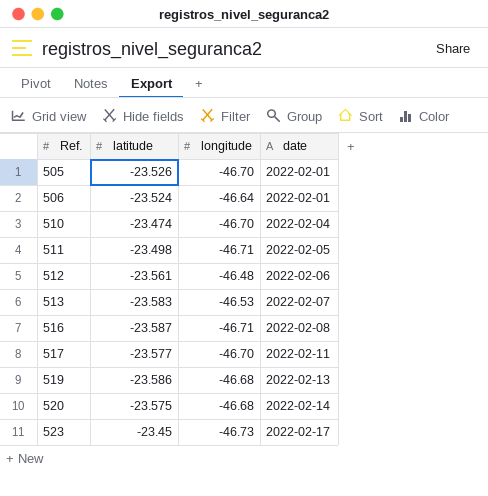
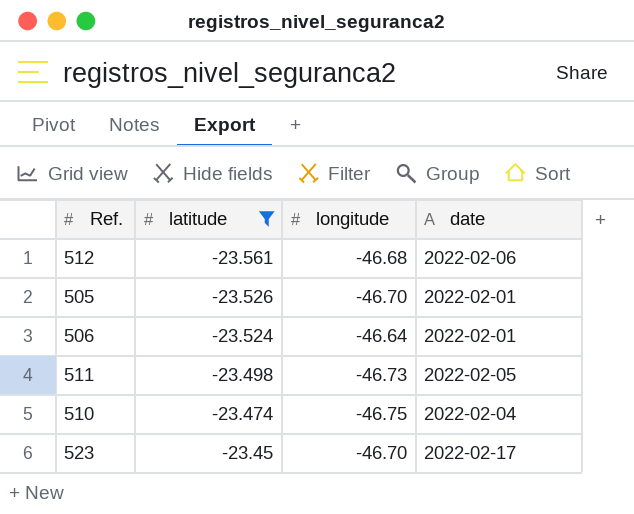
filter: none -> latitude >= -23.561
row order: Ref. ascending -> latitude ascending
512 | longitude: -46.48 -> -46.68
511 | longitude: -46.71 -> -46.73
510 | longitude: -46.70 -> -46.75
523 | longitude: -46.73 -> -46.70

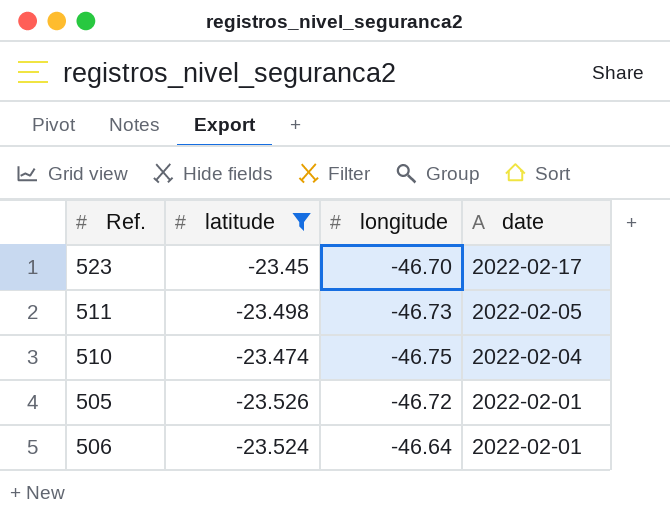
row order: latitude ascending -> date descending
row 512: -23.561 | -46.68 | 2022-02-06 -> none
505 | longitude: -46.70 -> -46.72

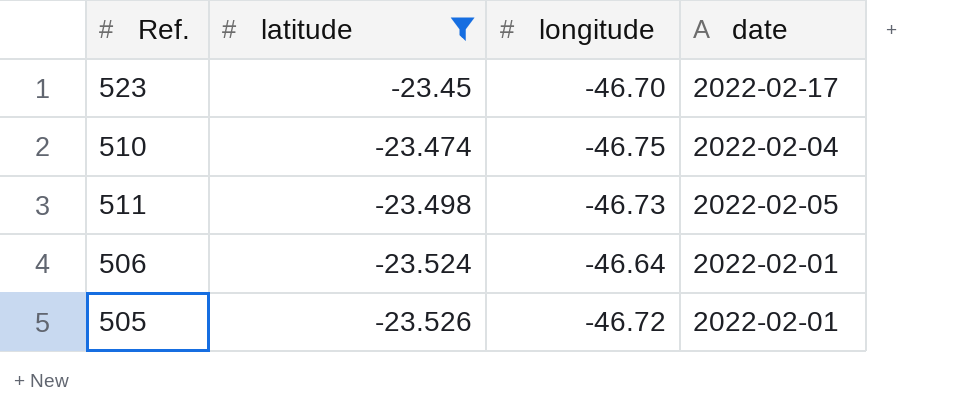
row order: date descending -> latitude descending

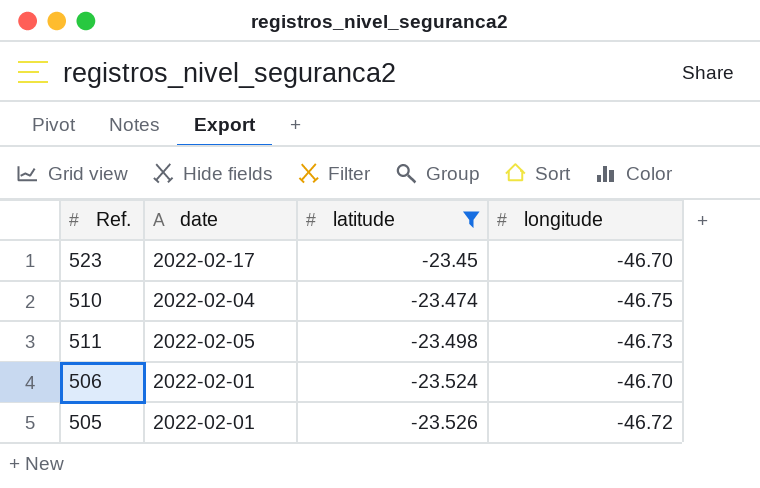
column date | position: 4 -> 2
506 | longitude: -46.64 -> -46.70

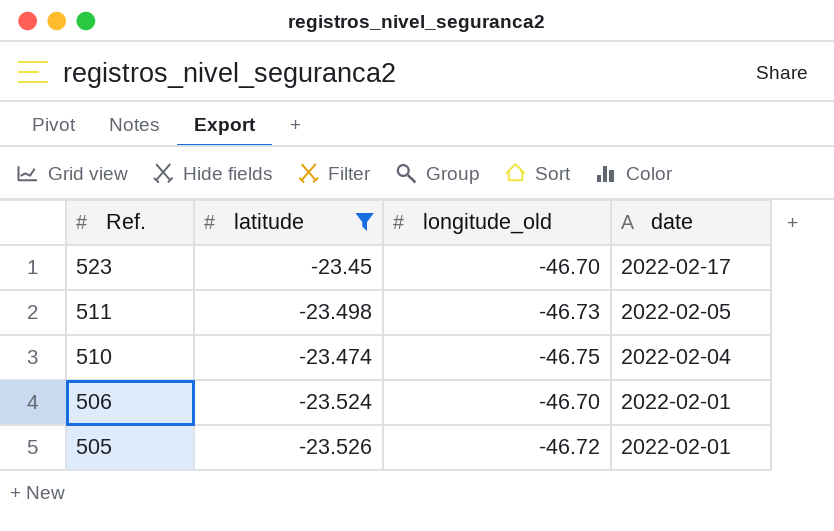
row order: latitude descending -> Ref. descending
column name: longitude -> longitude_old
column date | position: 2 -> 4

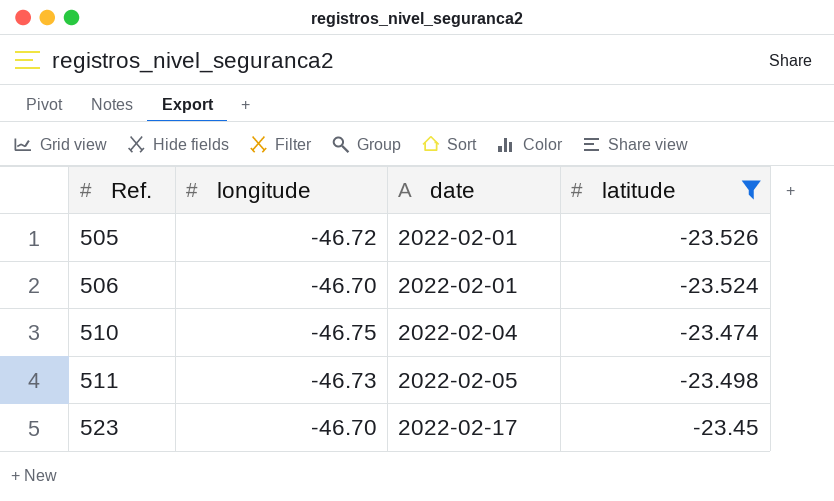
row order: Ref. descending -> Ref. ascending
column name: longitude_old -> longitude
column latitude | position: 2 -> 4

